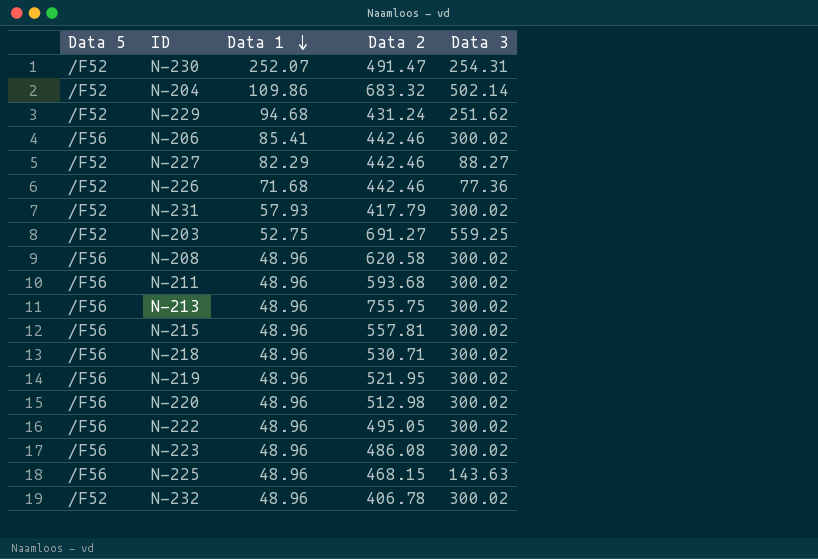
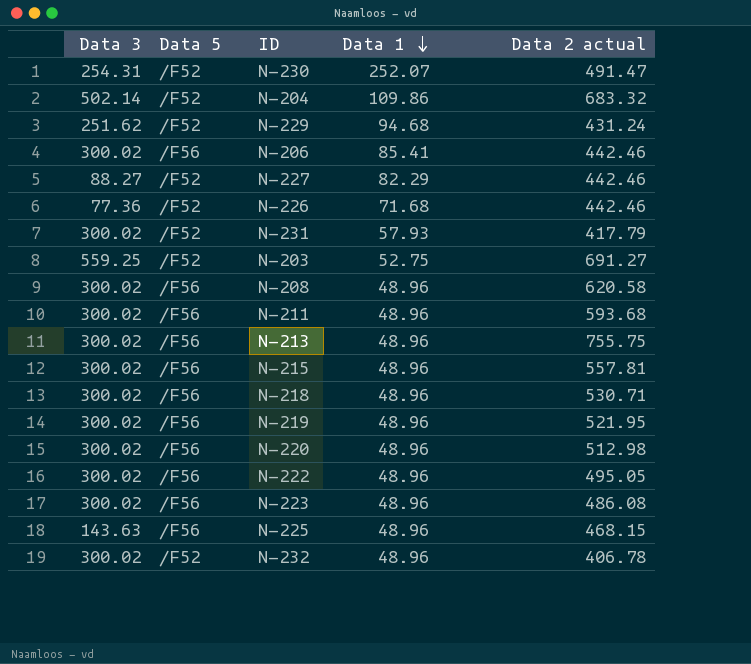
column Data 3 | position: 5 -> 1
column name: Data 2 -> Data 2 actual

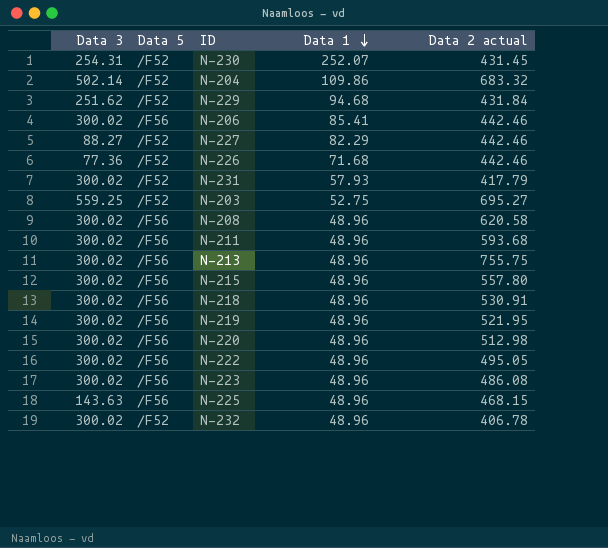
N-230 | Data 2 actual: 491.47 -> 431.45
N-229 | Data 2 actual: 431.24 -> 431.84
N-203 | Data 2 actual: 691.27 -> 695.27
N-215 | Data 2 actual: 557.81 -> 557.80
N-218 | Data 2 actual: 530.71 -> 530.91

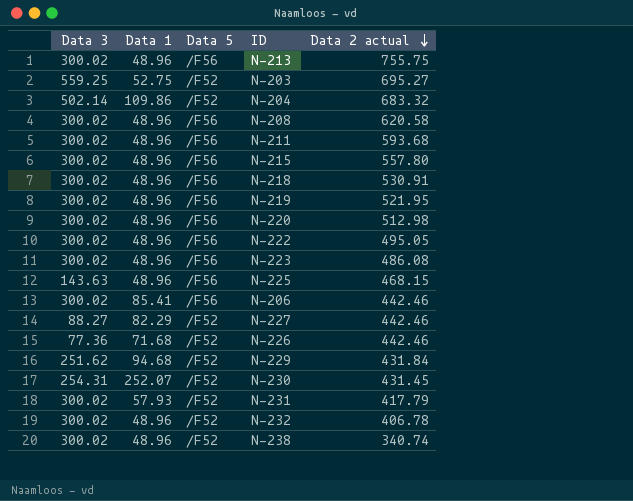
row order: Data 1 descending -> Data 2 actual descending
column Data 1 | position: 4 -> 2
row N-238: none -> 300.02 | 48.96 | /F52 | 340.74

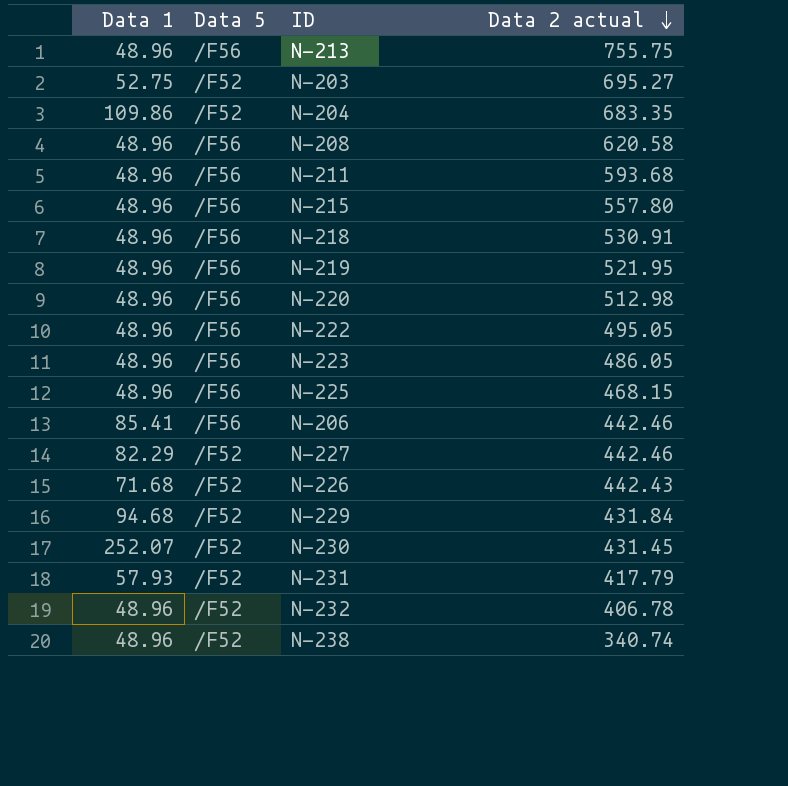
column Data 3 | position: 1 -> none
N-204 | Data 2 actual: 683.32 -> 683.35
N-223 | Data 2 actual: 486.08 -> 486.05
N-226 | Data 2 actual: 442.46 -> 442.43

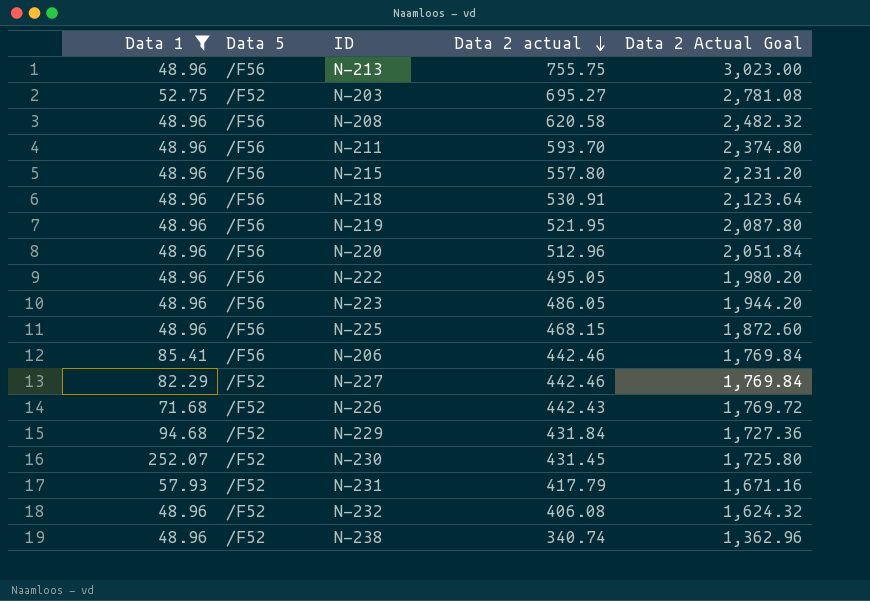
filter: none -> Data 1 != 109.86
column Data 2 Actual Goal | formula: none -> [Data 2 actual] * 4
N-211 | Data 2 actual: 593.68 -> 593.70
N-220 | Data 2 actual: 512.98 -> 512.96
N-232 | Data 2 actual: 406.78 -> 406.08

